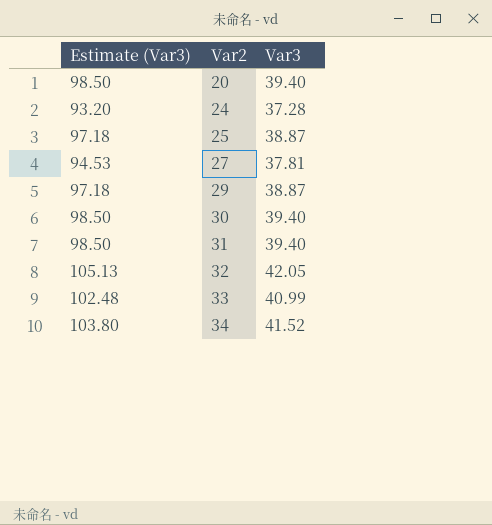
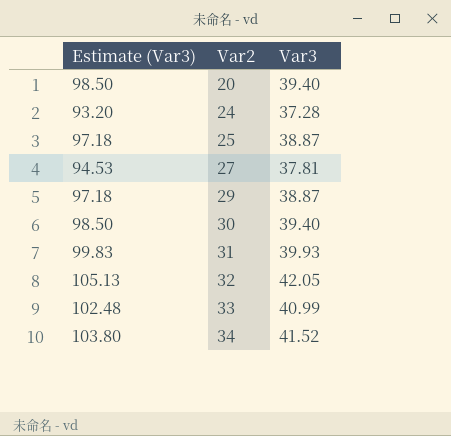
31 | Estimate (Var3): 98.50 -> 99.83
31 | Var3: 39.40 -> 39.93

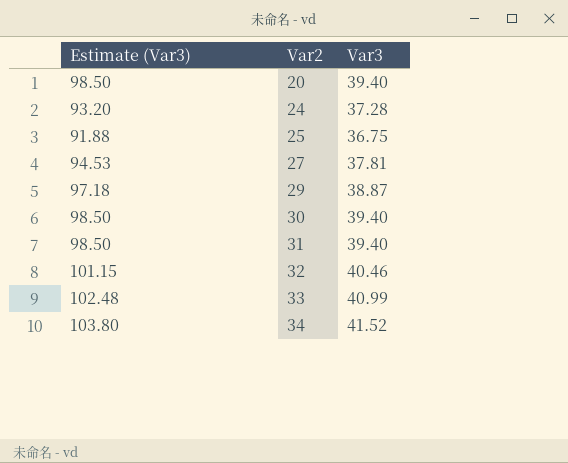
25 | Estimate (Var3): 97.18 -> 91.88
25 | Var3: 38.87 -> 36.75
31 | Estimate (Var3): 99.83 -> 98.50
31 | Var3: 39.93 -> 39.40
32 | Estimate (Var3): 105.13 -> 101.15
32 | Var3: 42.05 -> 40.46

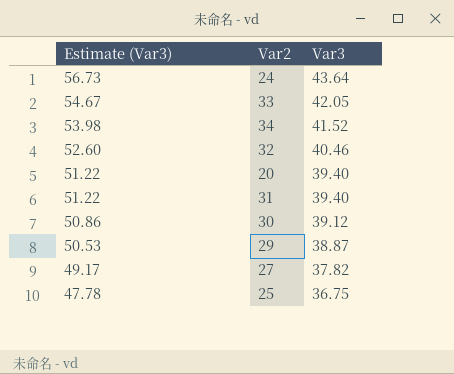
row order: Var2 ascending -> Estimate (Var3) descending
column Estimate (Var3) | formula: [Var3] * 2.5 -> [Var3] * 1.3
24 | Var3: 37.28 -> 43.64
33 | Var3: 40.99 -> 42.05
30 | Var3: 39.40 -> 39.12
27 | Var3: 37.81 -> 37.82

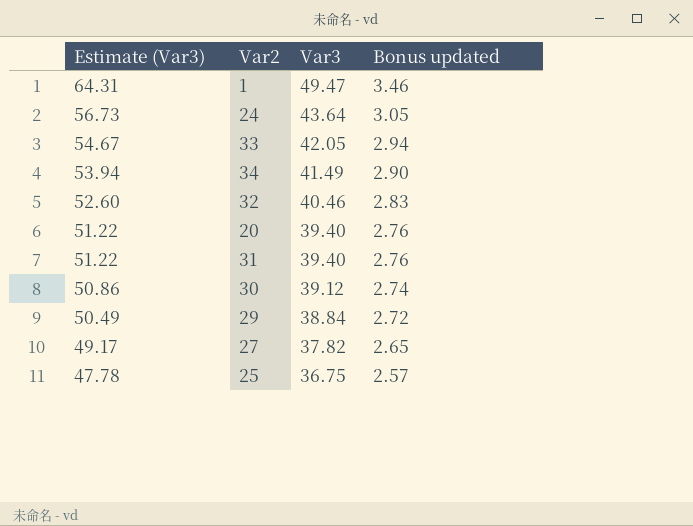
column Bonus updated | formula: none -> [Var3] * 0.07
row 1: none -> 64.31 | 49.47 | 3.46
34 | Estimate (Var3): 53.98 -> 53.94
34 | Var3: 41.52 -> 41.49
29 | Estimate (Var3): 50.53 -> 50.49
29 | Var3: 38.87 -> 38.84

